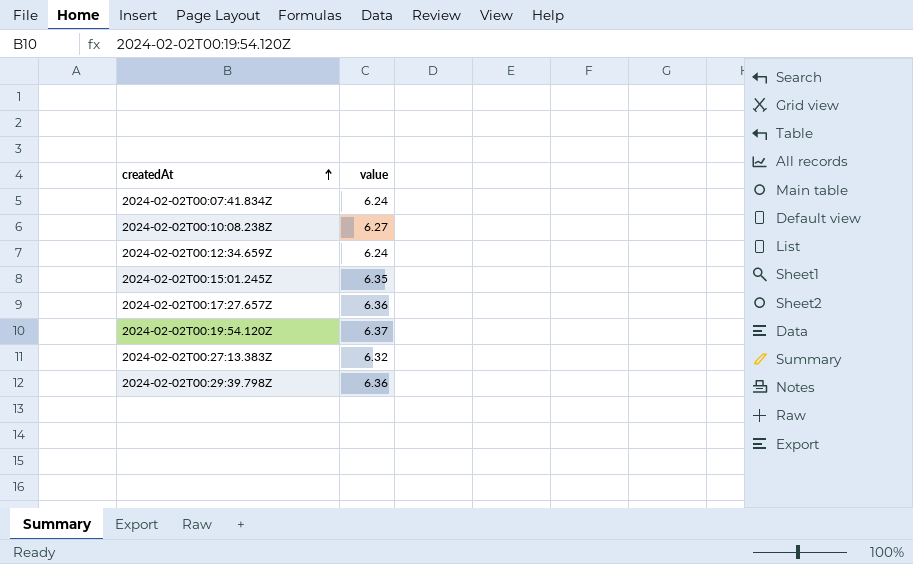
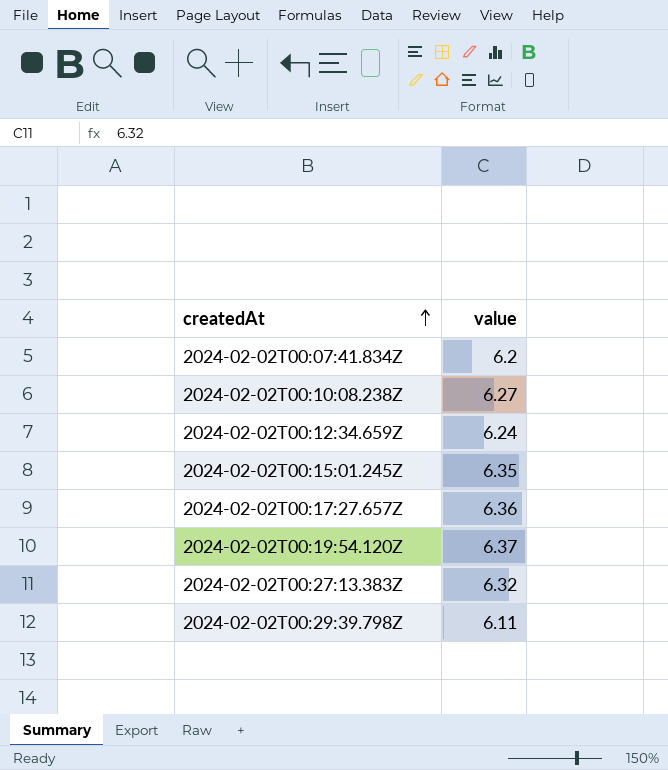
2024-02-02T00:07:41.834Z | value: 6.24 -> 6.2
2024-02-02T00:29:39.798Z | value: 6.36 -> 6.11

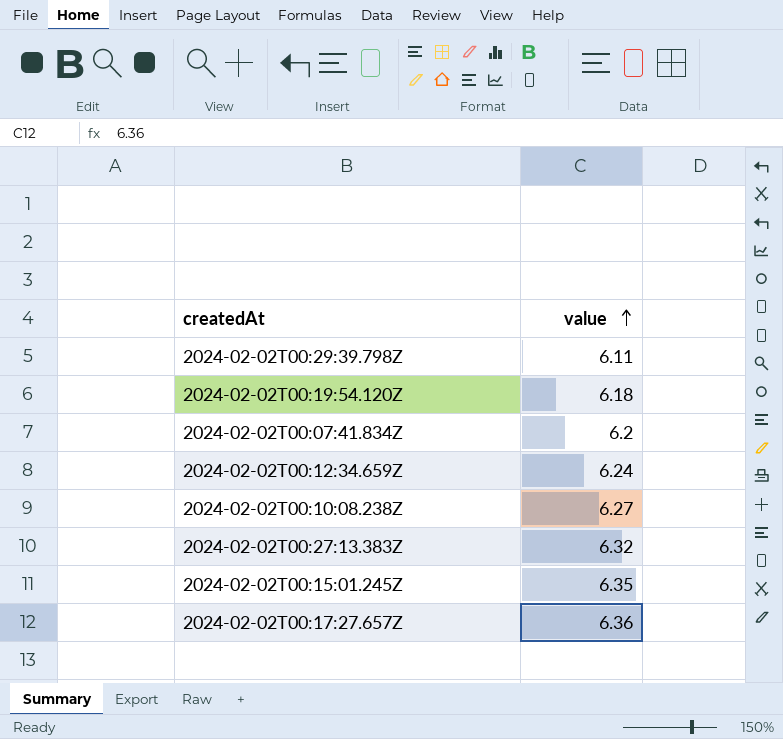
row order: createdAt ascending -> value ascending
2024-02-02T00:19:54.120Z | value: 6.37 -> 6.18

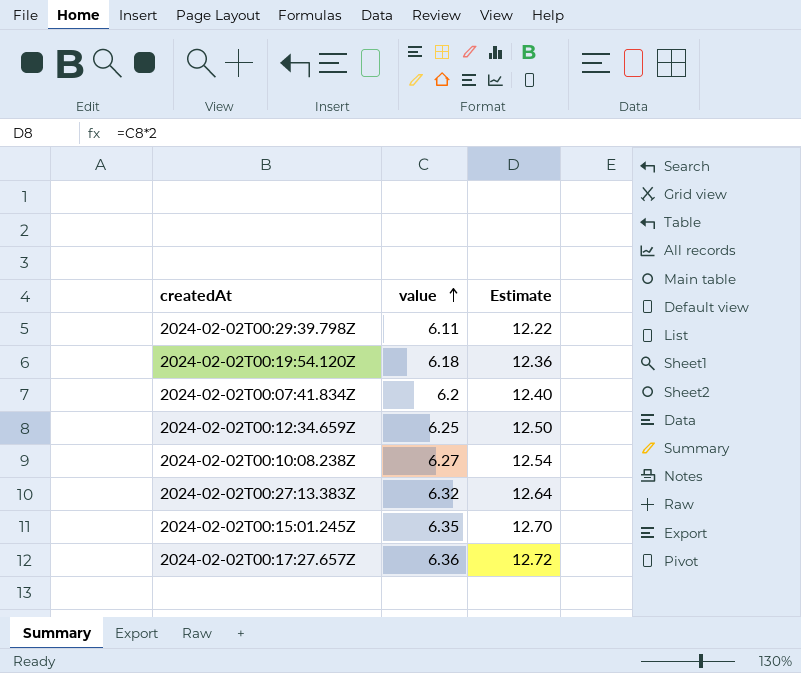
column Estimate | formula: none -> [value] * 2
2024-02-02T00:12:34.659Z | value: 6.24 -> 6.25

